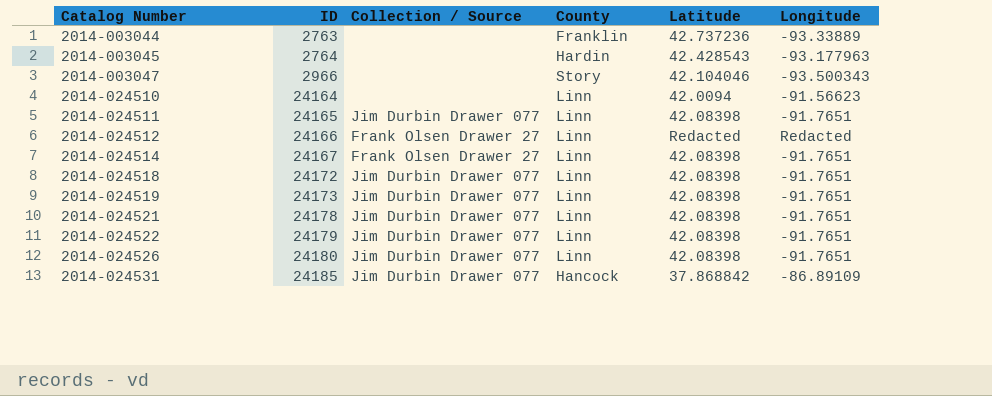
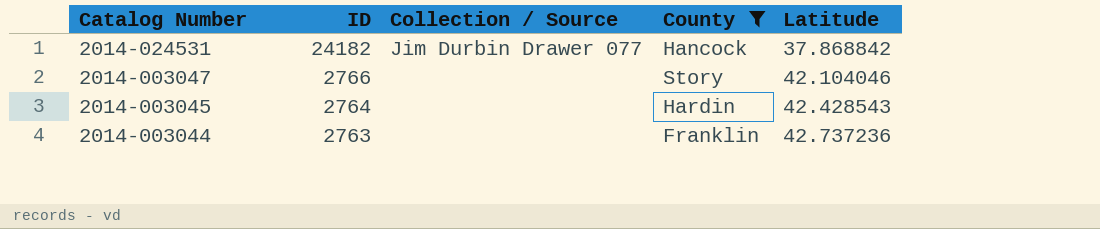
filter: none -> County != Linn
row order: Catalog Number ascending -> Catalog Number descending
column Longitude | position: 6 -> none
2014-024531 | ID: 24185 -> 24182
2014-003047 | ID: 2966 -> 2766

